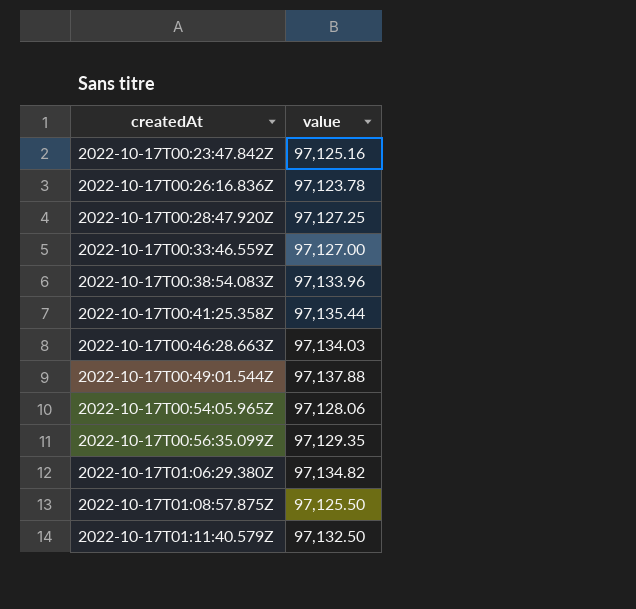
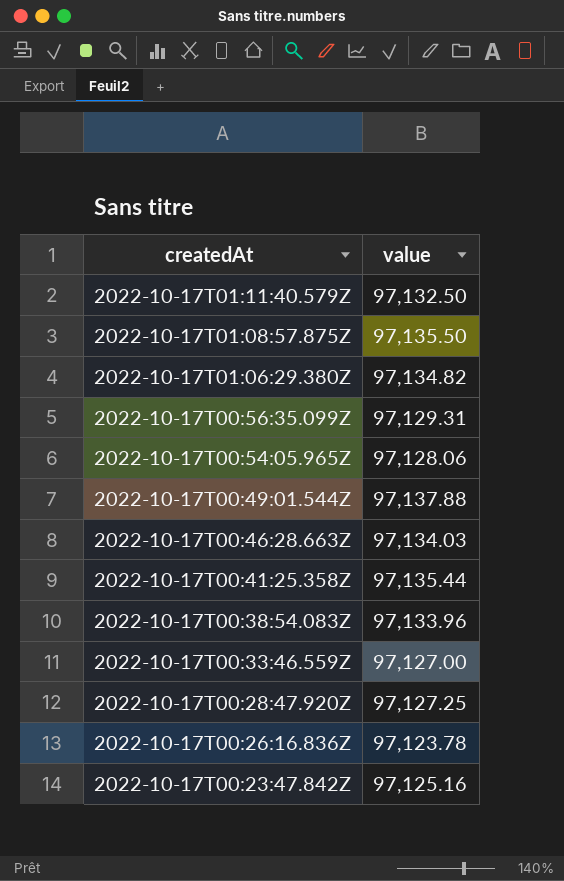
row order: createdAt ascending -> createdAt descending
2022-10-17T01:08:57.875Z | value: 97,125.50 -> 97,135.50
2022-10-17T00:56:35.099Z | value: 97,129.35 -> 97,129.31

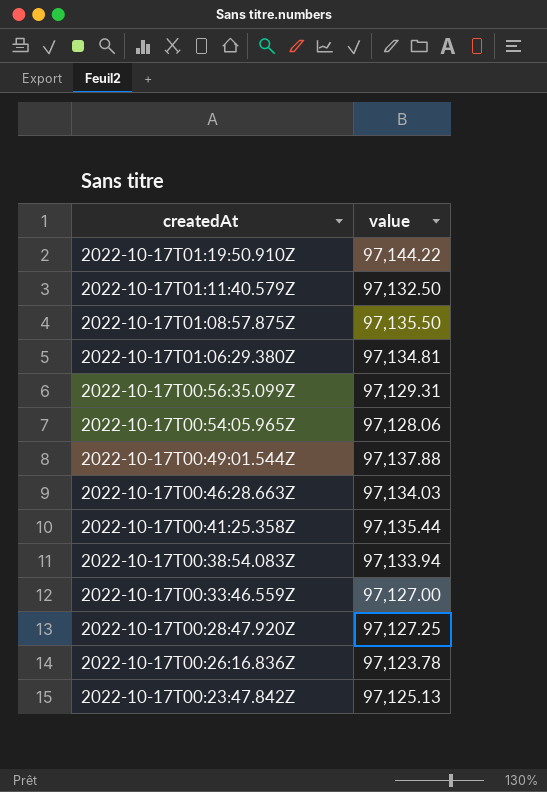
row 2022-10-17T01:19:50.910Z: none -> 97,144.22
2022-10-17T01:06:29.380Z | value: 97,134.82 -> 97,134.81
2022-10-17T00:38:54.083Z | value: 97,133.96 -> 97,133.94
2022-10-17T00:23:47.842Z | value: 97,125.16 -> 97,125.13

